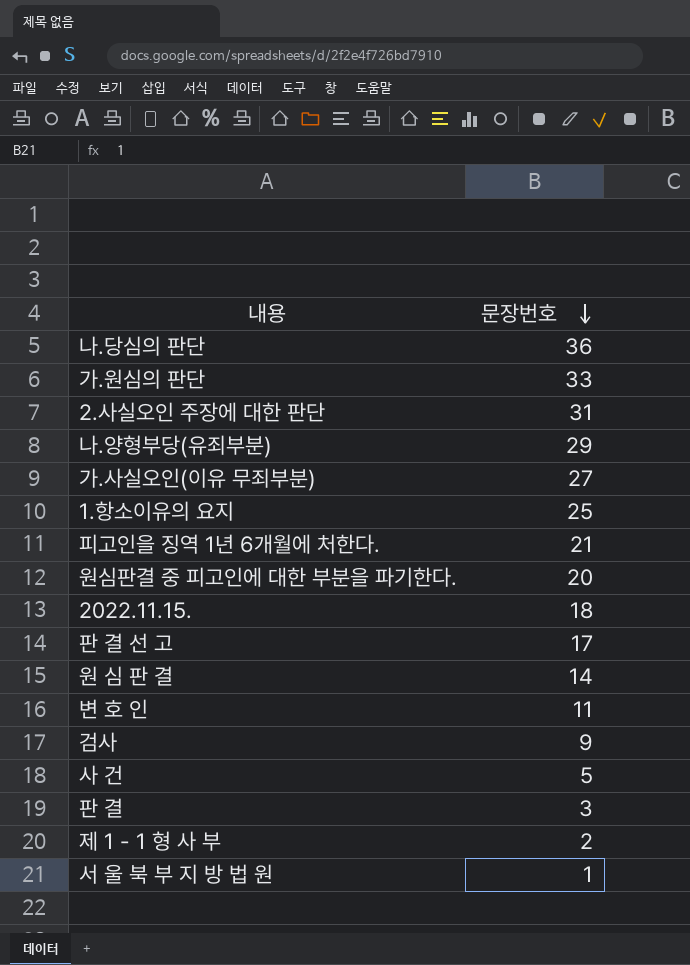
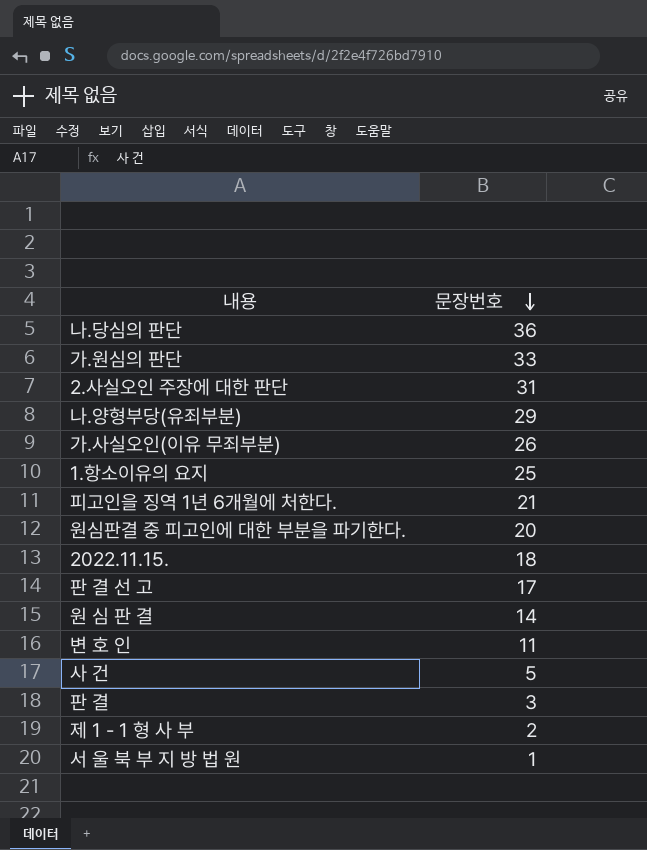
row 검사: 9 -> none
가.사실오인(이유 무죄부분) | 문장번호: 27 -> 26

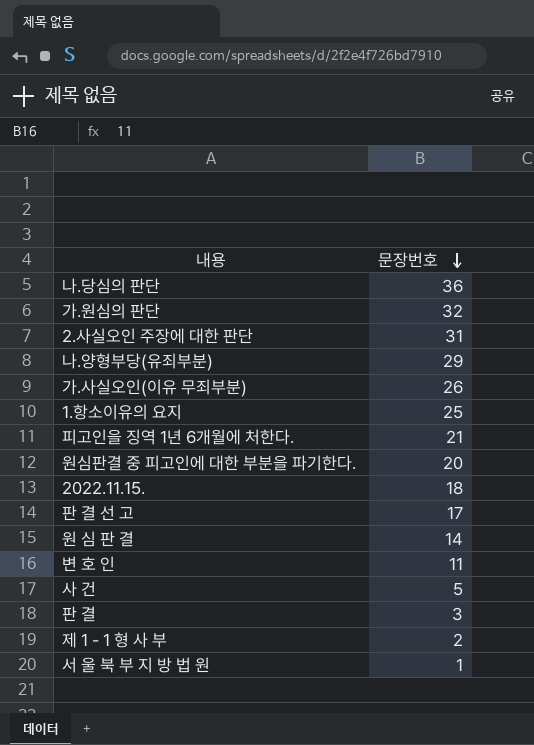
가.원심의 판단 | 문장번호: 33 -> 32

